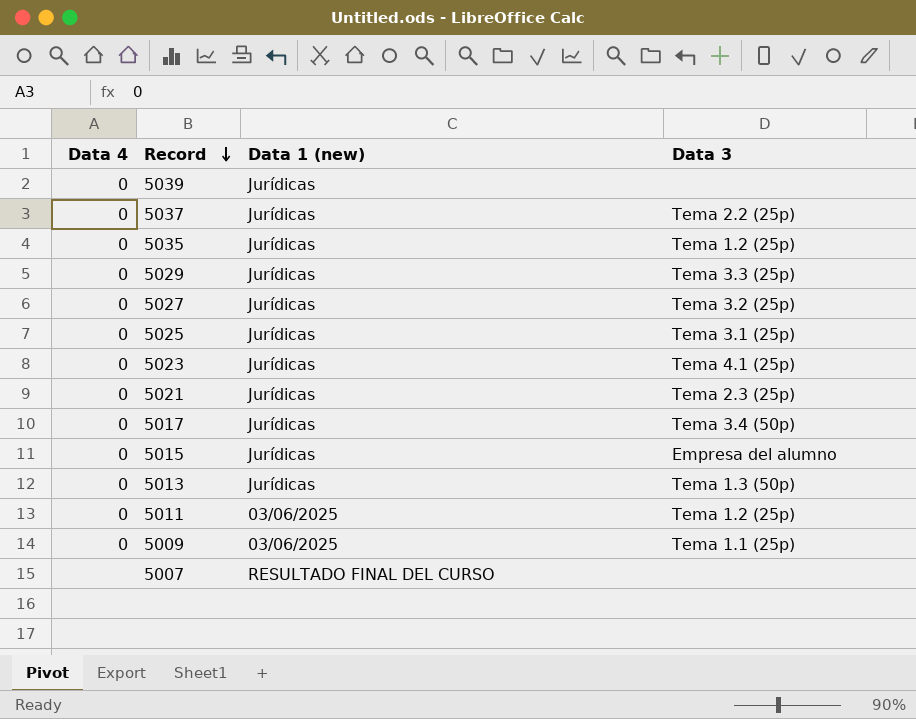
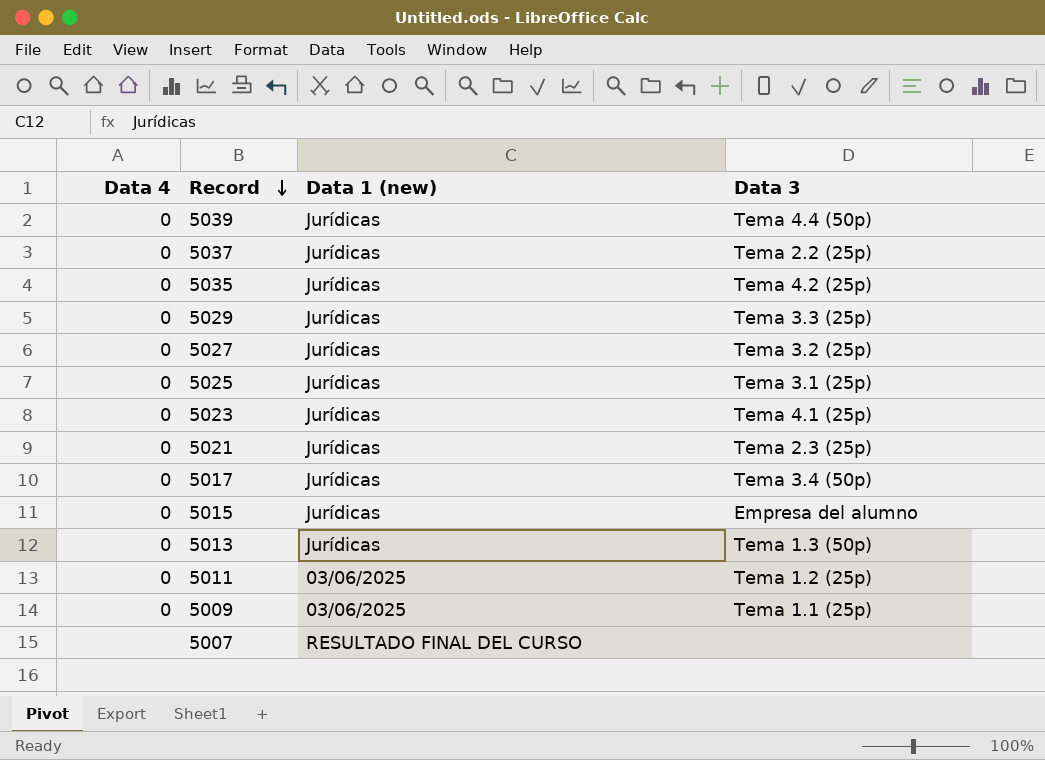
5039 | Data 3: none -> Tema 4.4 (50p)
5035 | Data 3: Tema 1.2 (25p) -> Tema 4.2 (25p)

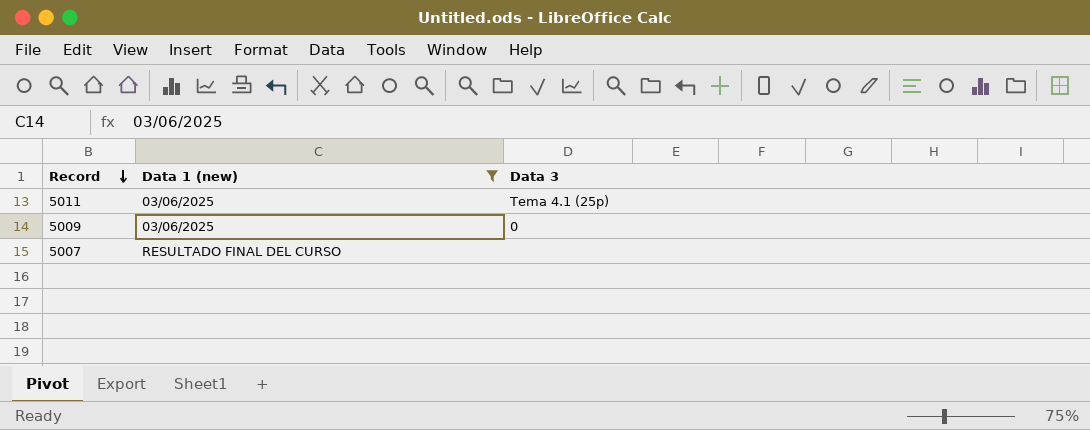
filter: none -> Data 1 (new) != Jurídicas
column Data 4 | position: 1 -> none
5011 | Data 3: Tema 1.2 (25p) -> Tema 4.1 (25p)
5009 | Data 3: Tema 1.1 (25p) -> 0

